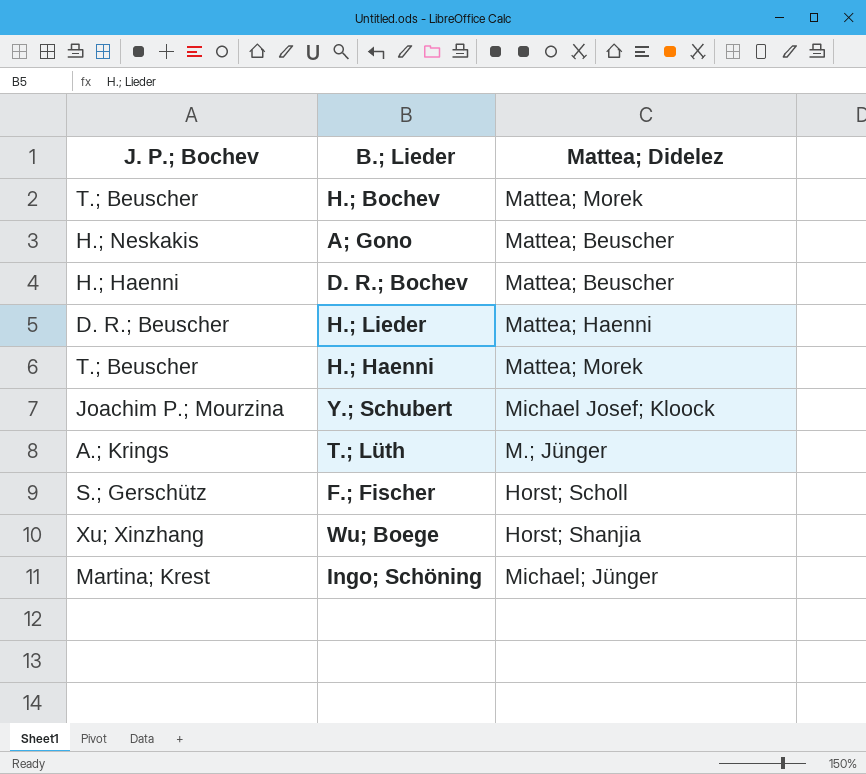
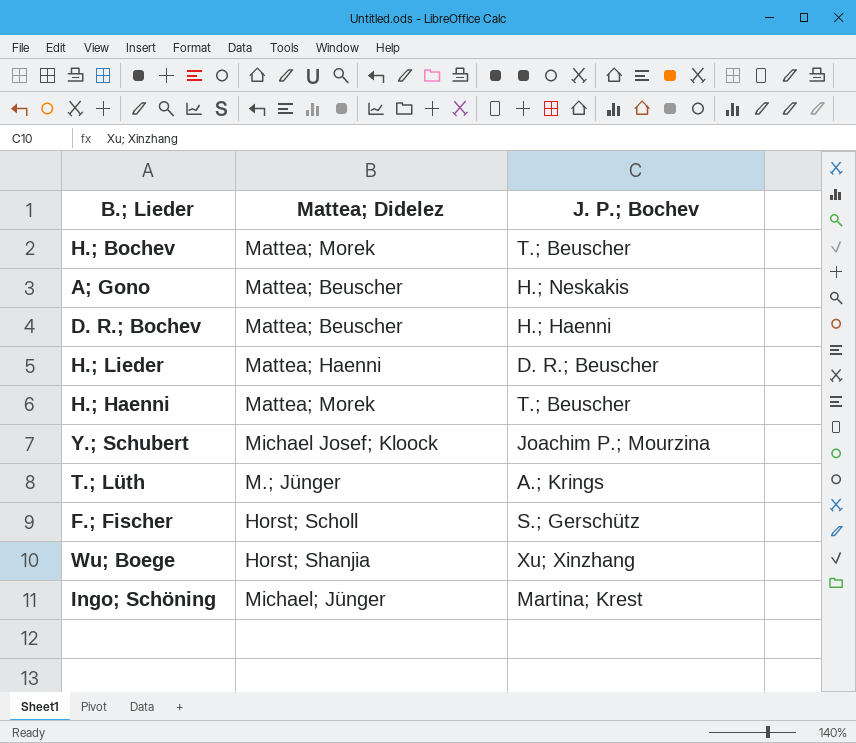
column J. P.; Bochev | position: 1 -> 3

